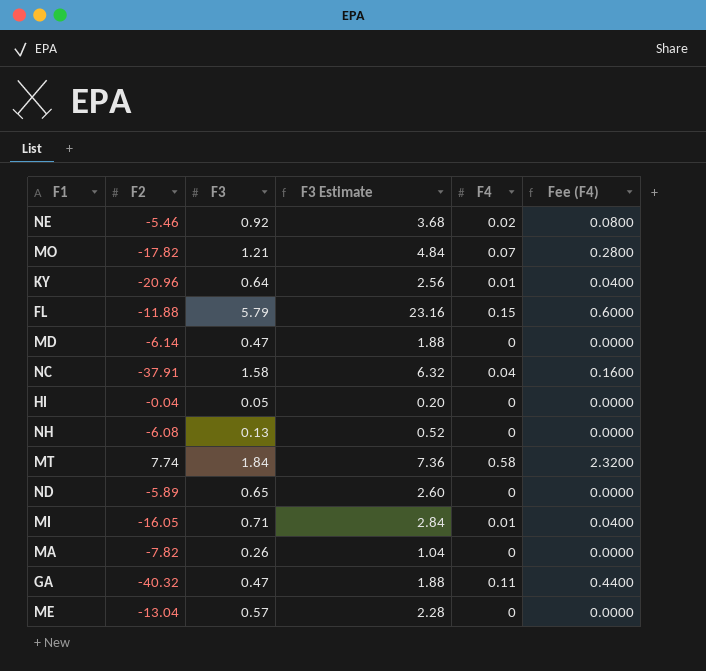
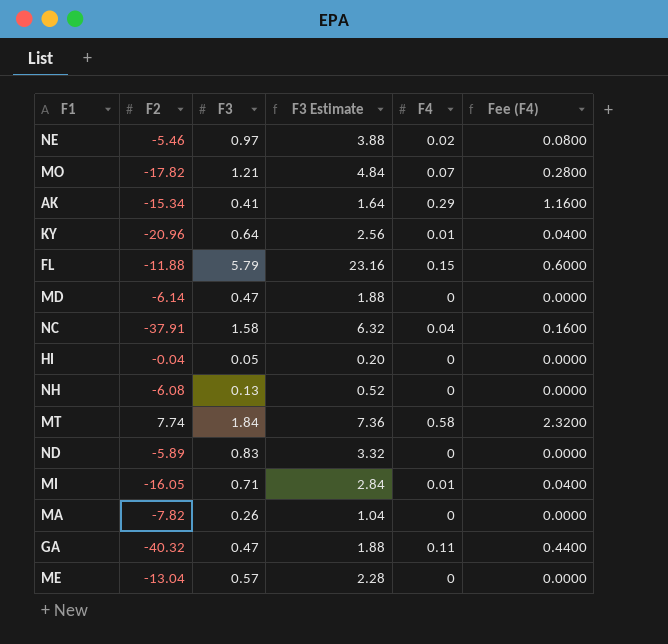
NE | F3: 0.92 -> 0.97
NE | F3 Estimate: 3.68 -> 3.88
row AK: none -> -15.34 | 0.41 | 1.64 | 0.29 | 1.1600
ND | F3: 0.65 -> 0.83
ND | F3 Estimate: 2.60 -> 3.32

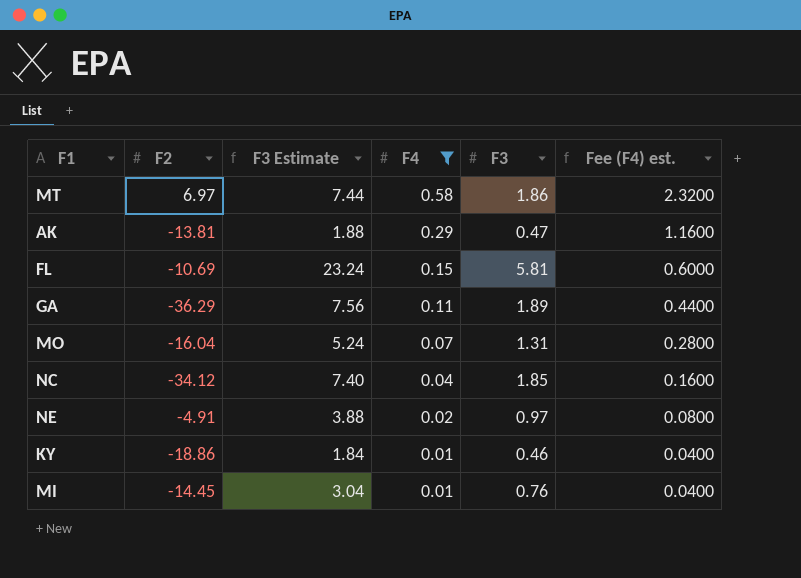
filter: none -> F4 != 0
row order: none -> F4 descending
column F3 | position: 3 -> 5
column name: Fee (F4) -> Fee (F4) est.
MT | F2: 7.74 -> 6.97
MT | F3 Estimate: 7.36 -> 7.44
MT | F3: 1.84 -> 1.86
AK | F2: -15.34 -> -13.81
AK | F3 Estimate: 1.64 -> 1.88
AK | F3: 0.41 -> 0.47
FL | F2: -11.88 -> -10.69
FL | F3 Estimate: 23.16 -> 23.24
FL | F3: 5.79 -> 5.81
GA | F2: -40.32 -> -36.29
GA | F3 Estimate: 1.88 -> 7.56
GA | F3: 0.47 -> 1.89
MO | F2: -17.82 -> -16.04
MO | F3 Estimate: 4.84 -> 5.24
MO | F3: 1.21 -> 1.31
NC | F2: -37.91 -> -34.12
NC | F3 Estimate: 6.32 -> 7.40
NC | F3: 1.58 -> 1.85
NE | F2: -5.46 -> -4.91
KY | F2: -20.96 -> -18.86
KY | F3 Estimate: 2.56 -> 1.84
KY | F3: 0.64 -> 0.46
MI | F2: -16.05 -> -14.45
MI | F3 Estimate: 2.84 -> 3.04
MI | F3: 0.71 -> 0.76

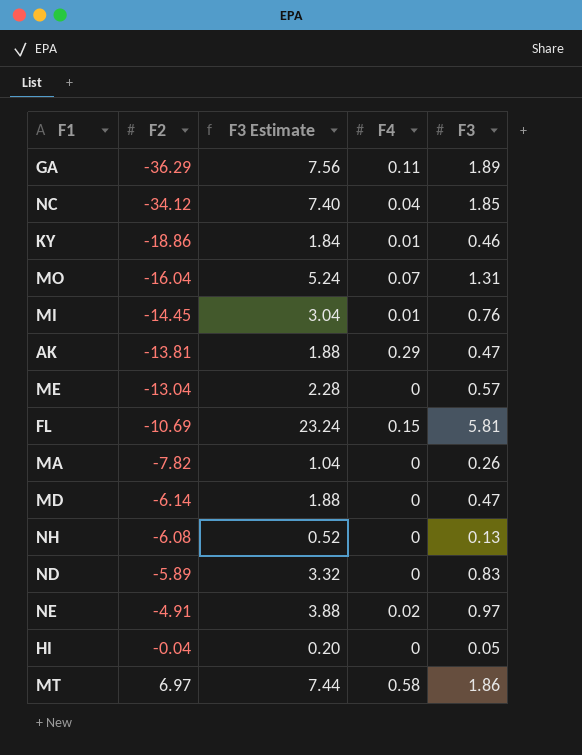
filter: F4 != 0 -> none
row order: F4 descending -> F2 ascending
column Fee (F4) est. | formula: [F4] * 4 -> none

